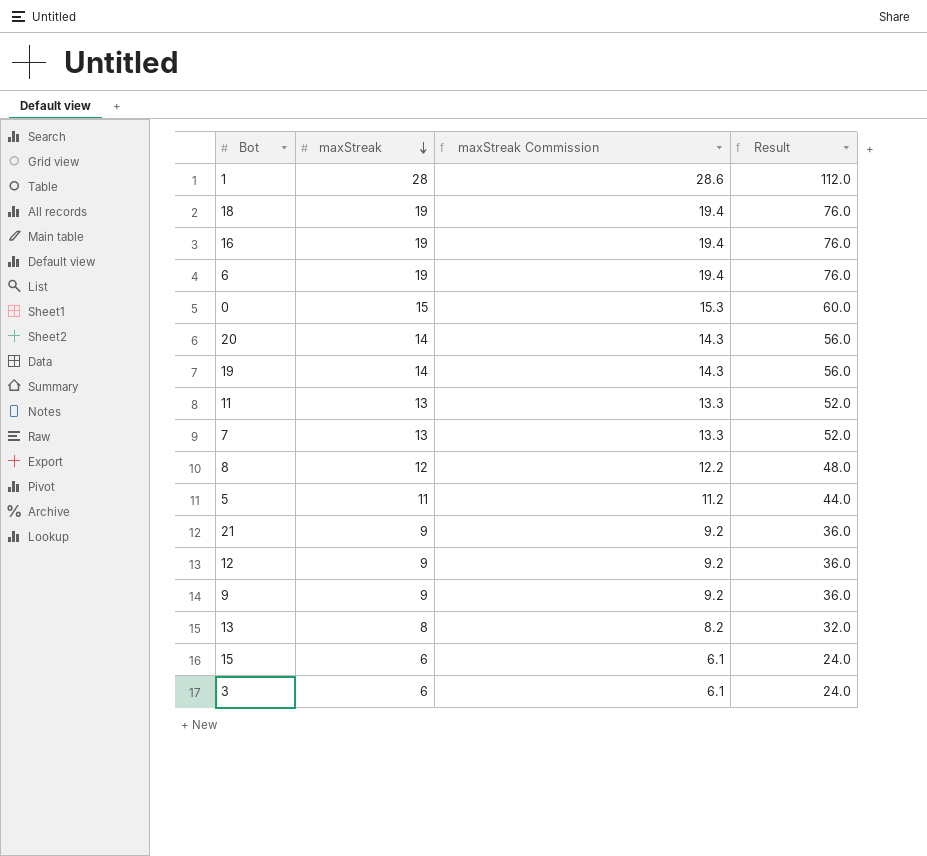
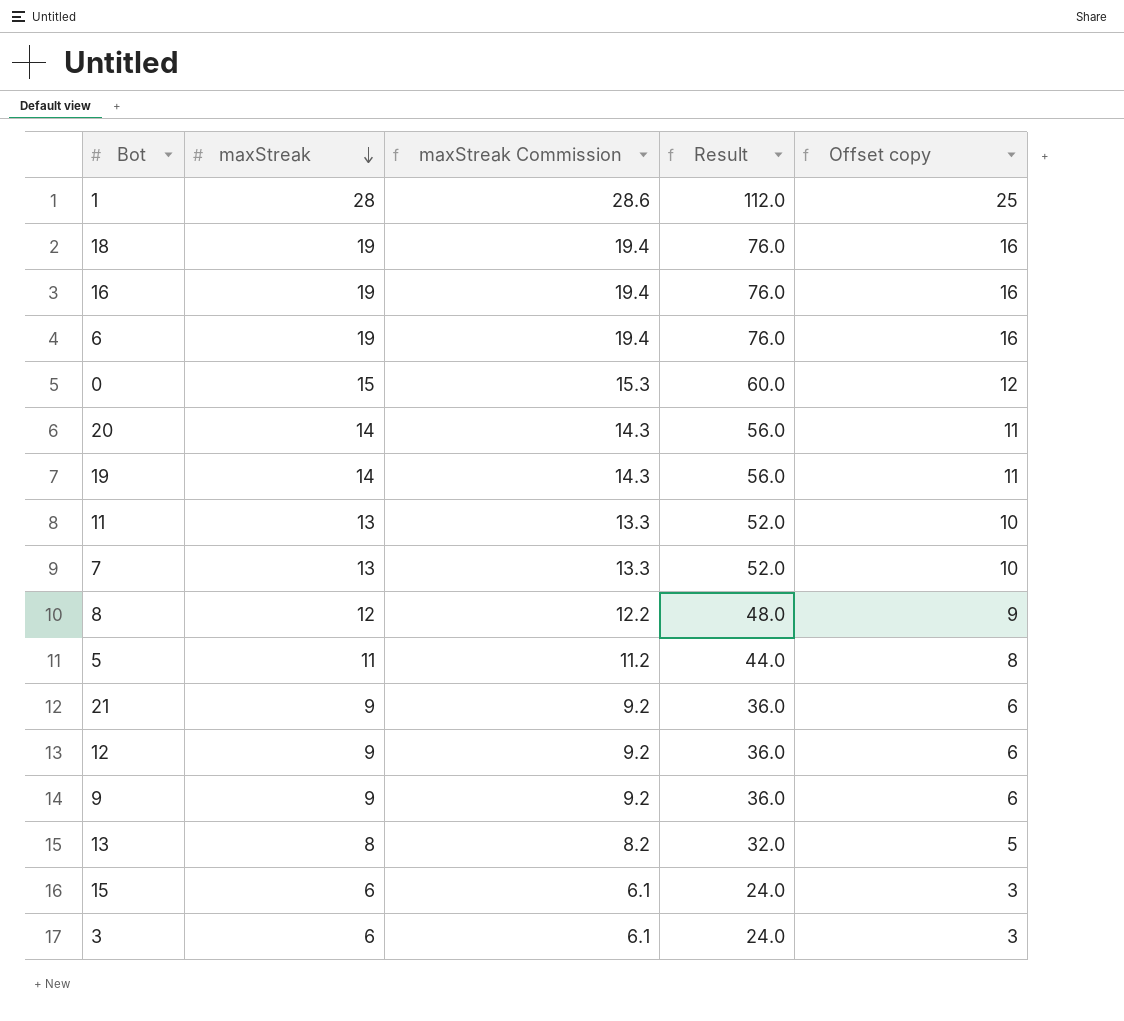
column Offset copy | formula: none -> [maxStreak] - 3

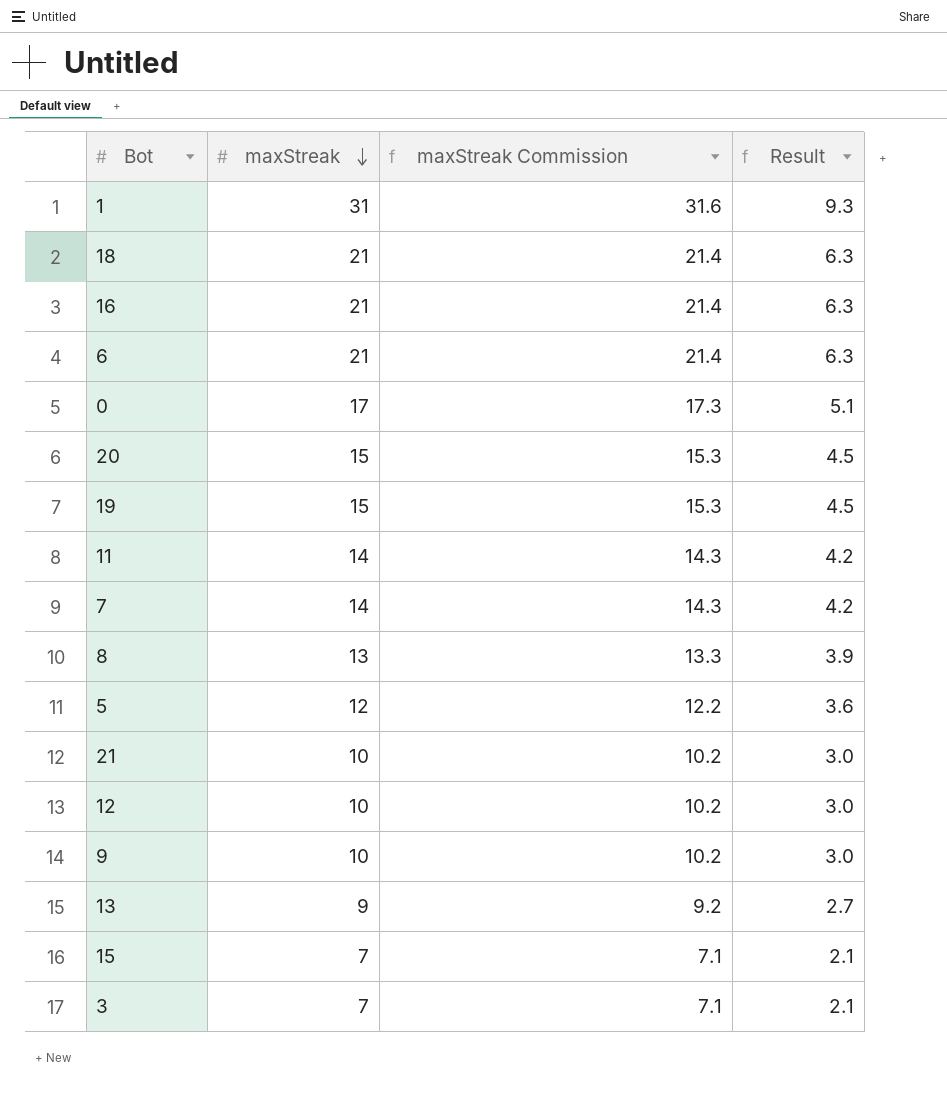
column Offset copy | formula: [maxStreak] - 3 -> none
column Result | formula: [maxStreak] * 4 -> [maxStreak] * 0.3
1 | maxStreak: 28 -> 31
1 | maxStreak Commission: 28.6 -> 31.6
18 | maxStreak: 19 -> 21
18 | maxStreak Commission: 19.4 -> 21.4
16 | maxStreak: 19 -> 21
16 | maxStreak Commission: 19.4 -> 21.4
6 | maxStreak: 19 -> 21
6 | maxStreak Commission: 19.4 -> 21.4
0 | maxStreak: 15 -> 17
0 | maxStreak Commission: 15.3 -> 17.3
20 | maxStreak: 14 -> 15
20 | maxStreak Commission: 14.3 -> 15.3
19 | maxStreak: 14 -> 15
19 | maxStreak Commission: 14.3 -> 15.3
11 | maxStreak: 13 -> 14
11 | maxStreak Commission: 13.3 -> 14.3
7 | maxStreak: 13 -> 14
7 | maxStreak Commission: 13.3 -> 14.3
8 | maxStreak: 12 -> 13
8 | maxStreak Commission: 12.2 -> 13.3
5 | maxStreak: 11 -> 12
5 | maxStreak Commission: 11.2 -> 12.2
21 | maxStreak: 9 -> 10
21 | maxStreak Commission: 9.2 -> 10.2
12 | maxStreak: 9 -> 10
12 | maxStreak Commission: 9.2 -> 10.2
9 | maxStreak: 9 -> 10
9 | maxStreak Commission: 9.2 -> 10.2
13 | maxStreak: 8 -> 9
13 | maxStreak Commission: 8.2 -> 9.2
15 | maxStreak: 6 -> 7
15 | maxStreak Commission: 6.1 -> 7.1
3 | maxStreak: 6 -> 7
3 | maxStreak Commission: 6.1 -> 7.1

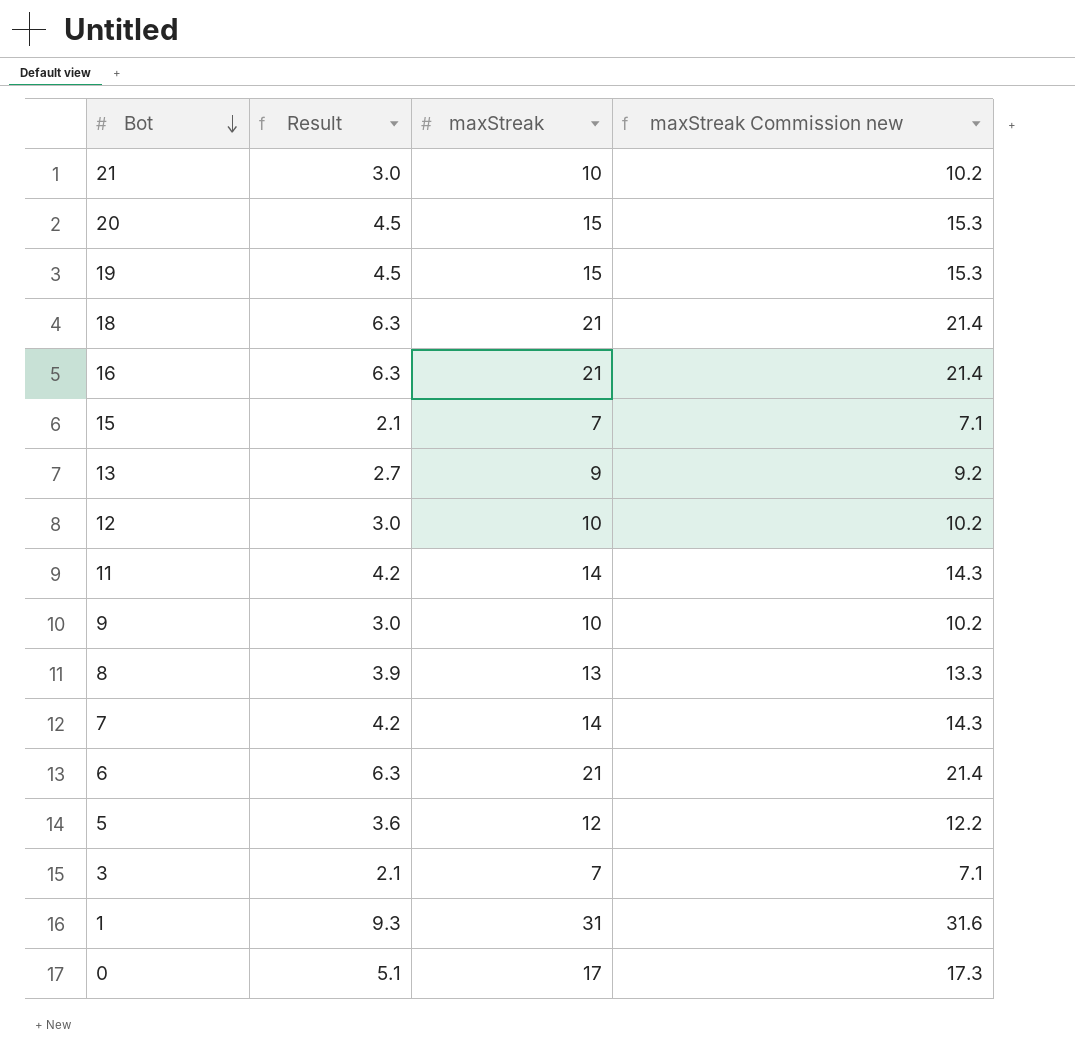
row order: maxStreak descending -> Bot descending
column Result | position: 4 -> 2
column name: maxStreak Commission -> maxStreak Commission new

